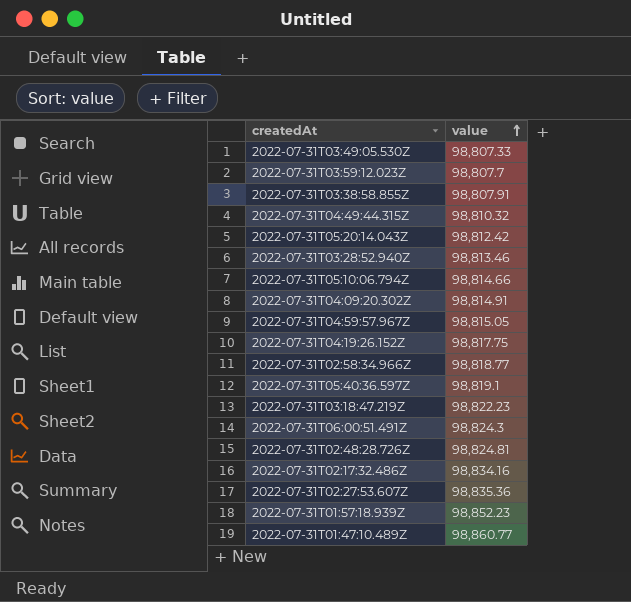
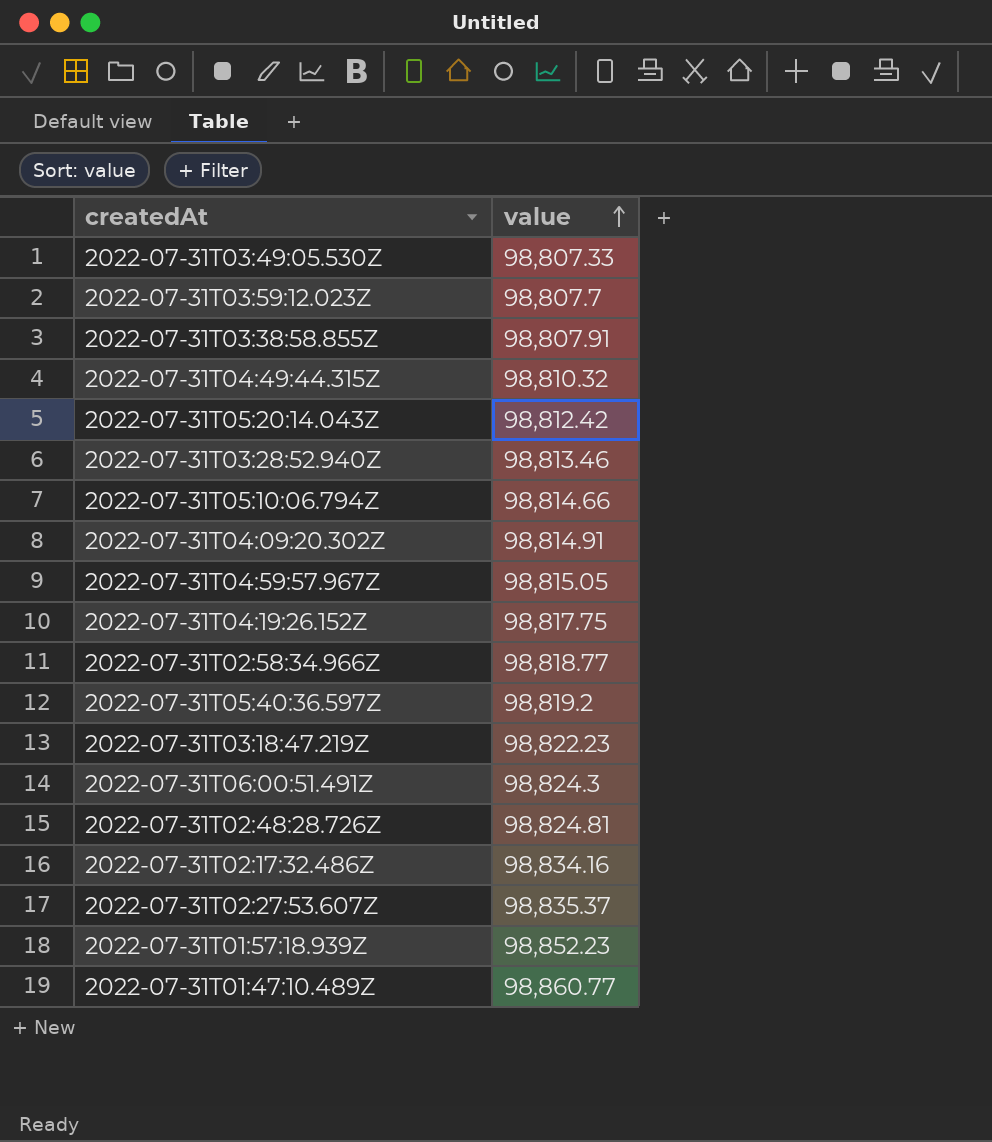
2022-07-31T05:40:36.597Z | value: 98,819.1 -> 98,819.2
2022-07-31T02:27:53.607Z | value: 98,835.36 -> 98,835.37

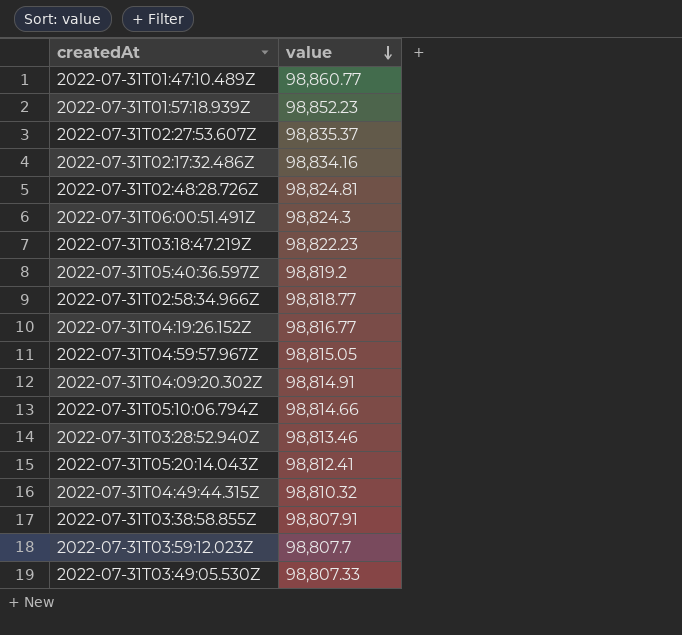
row order: value ascending -> value descending
2022-07-31T04:19:26.152Z | value: 98,817.75 -> 98,816.77
2022-07-31T05:20:14.043Z | value: 98,812.42 -> 98,812.41

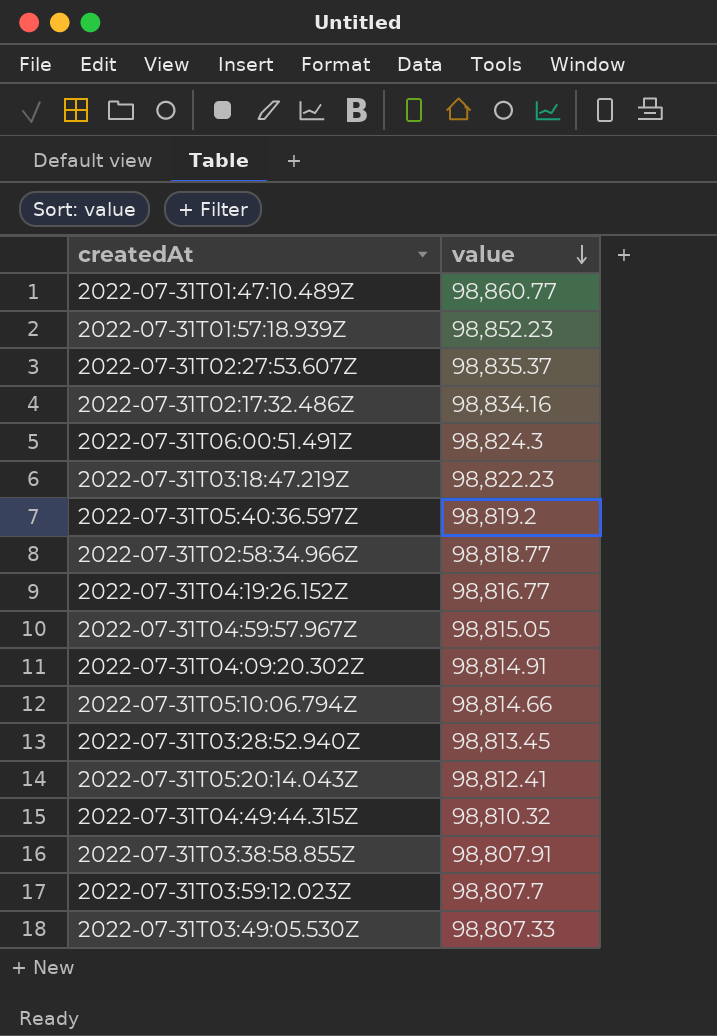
row 2022-07-31T02:48:28.726Z: 98,824.81 -> none
2022-07-31T03:28:52.940Z | value: 98,813.46 -> 98,813.45

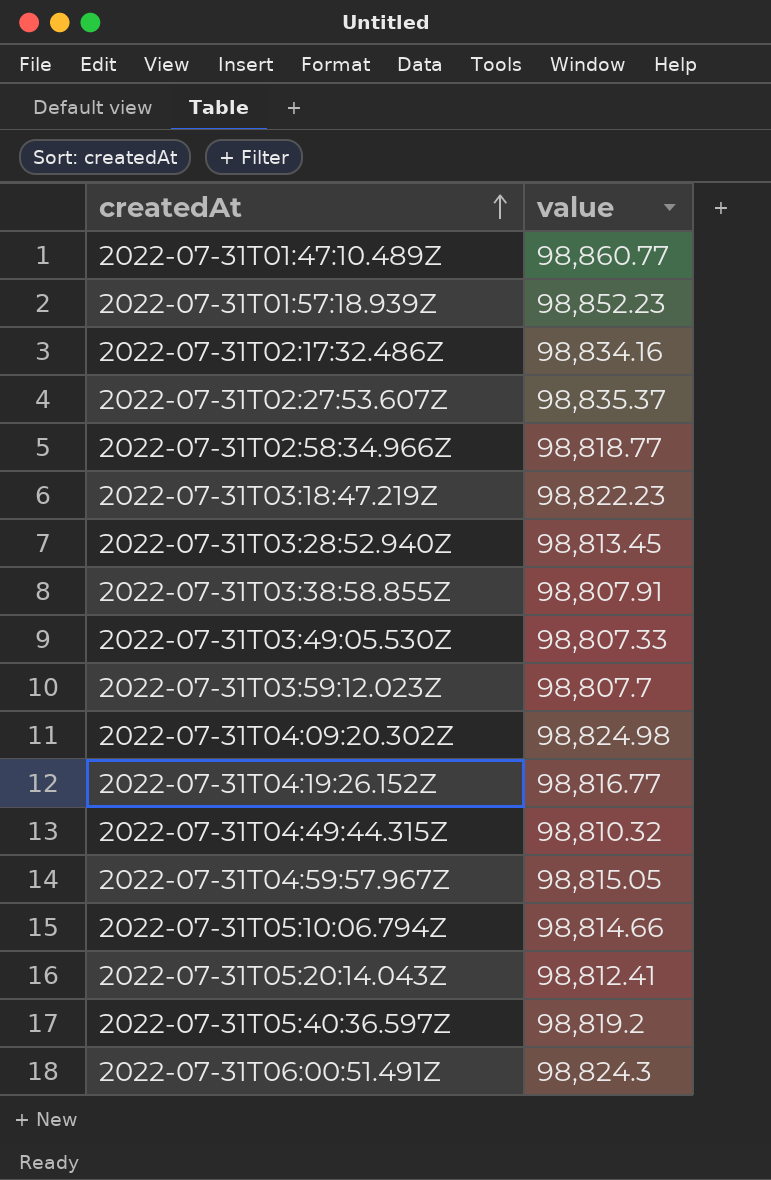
row order: value descending -> createdAt ascending
2022-07-31T04:09:20.302Z | value: 98,814.91 -> 98,824.98

